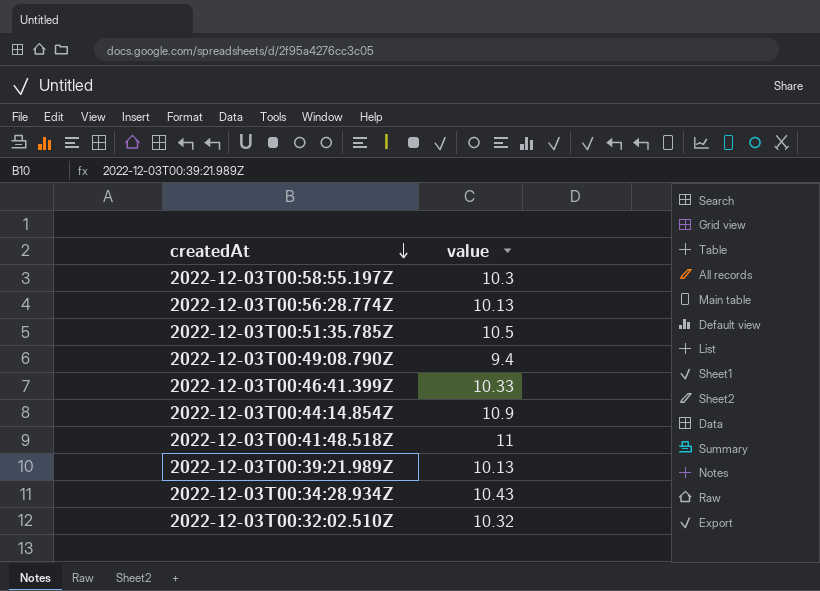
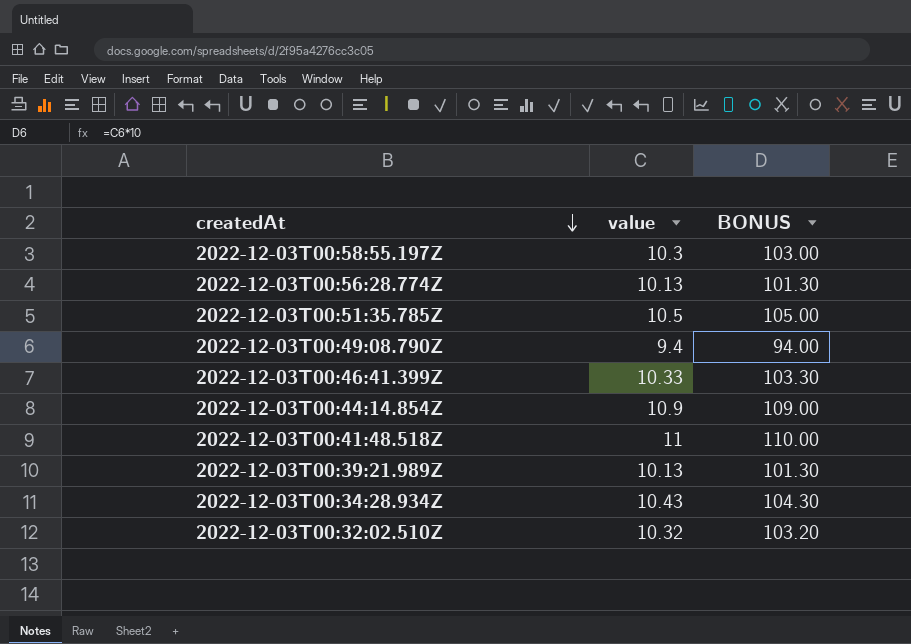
column BONUS | formula: none -> [value] * 10

